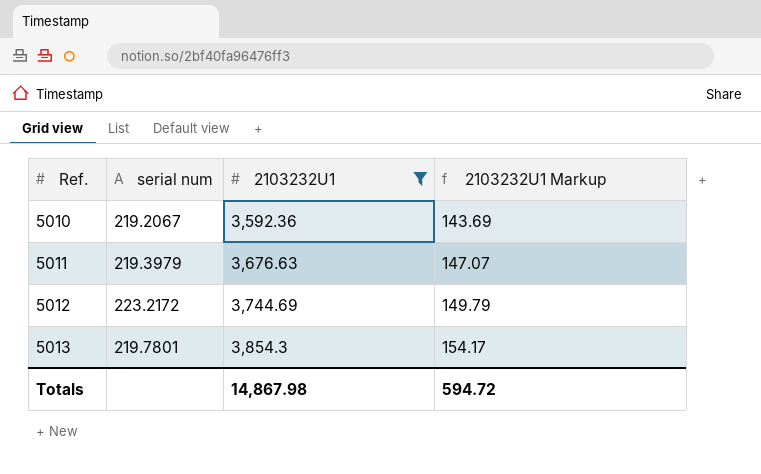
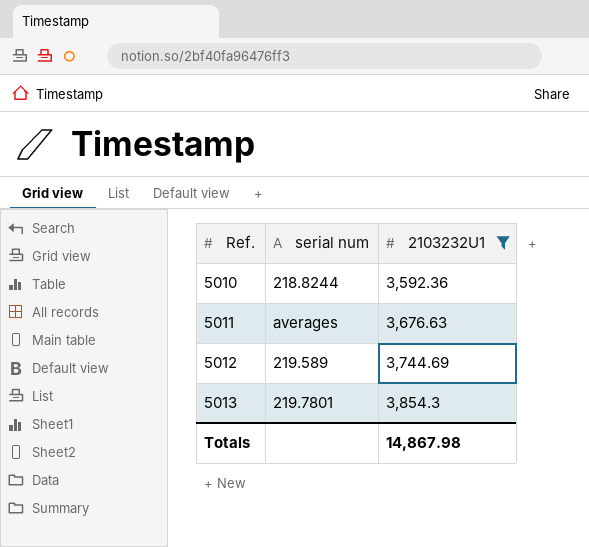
column 2103232U1 Markup | formula: [2103232U1] * 0.04 -> none
5010 | serial num: 219.2067 -> 218.8244
5011 | serial num: 219.3979 -> averages
5012 | serial num: 223.2172 -> 219.589

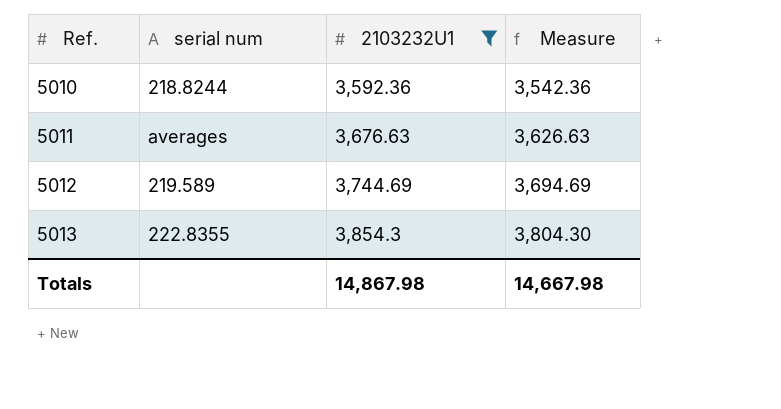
column Measure | formula: none -> [2103232U1] - 50
5013 | serial num: 219.7801 -> 222.8355

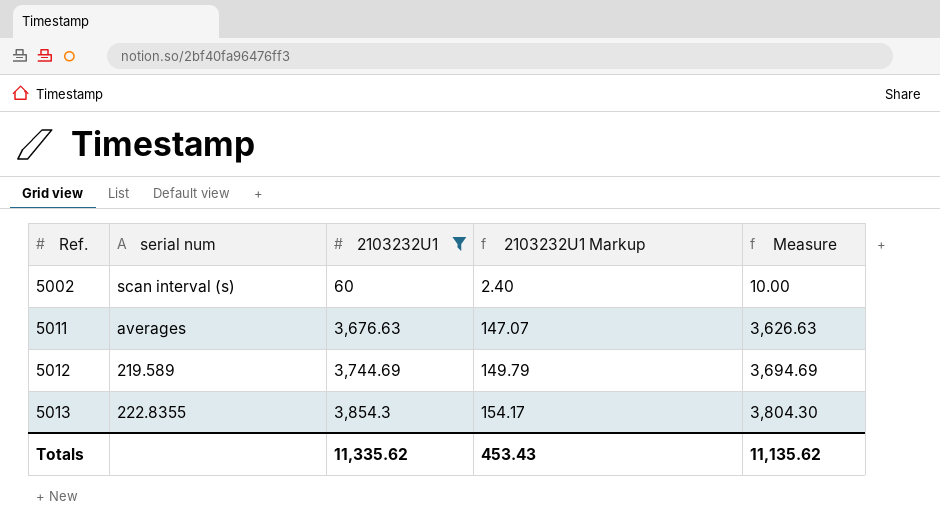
column 2103232U1 Markup | formula: none -> [2103232U1] * 0.04
row 5010: 218.8244 | 3,592.36 | 3,542.36 -> none
row 5002: none -> scan interval (s) | 60 | 2.40 | 10.00
Totals | 2103232U1: 14,867.98 -> 11,335.62
Totals | Measure: 14,667.98 -> 11,135.62

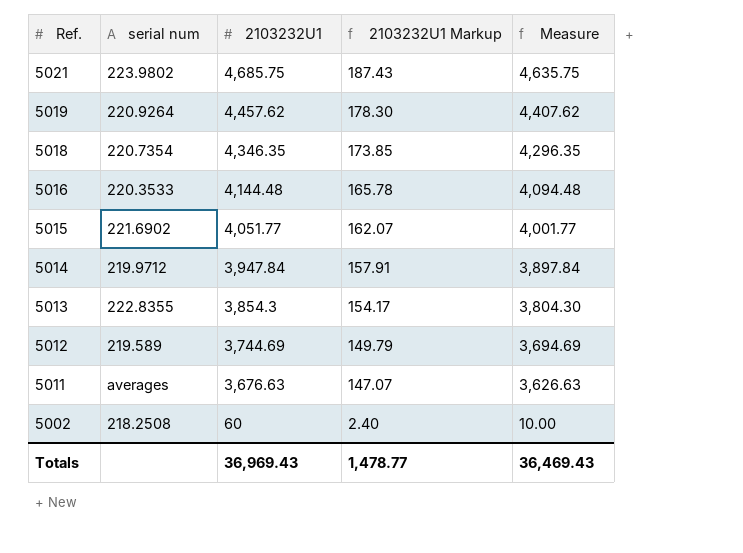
filter: 2103232U1 <= 3,854.3 -> none
row order: Ref. ascending -> Ref. descending
5002 | serial num: scan interval (s) -> 218.2508
Totals | 2103232U1: 11,335.62 -> 36,969.43
Totals | 2103232U1 Markup: 453.43 -> 1,478.77
Totals | Measure: 11,135.62 -> 36,469.43

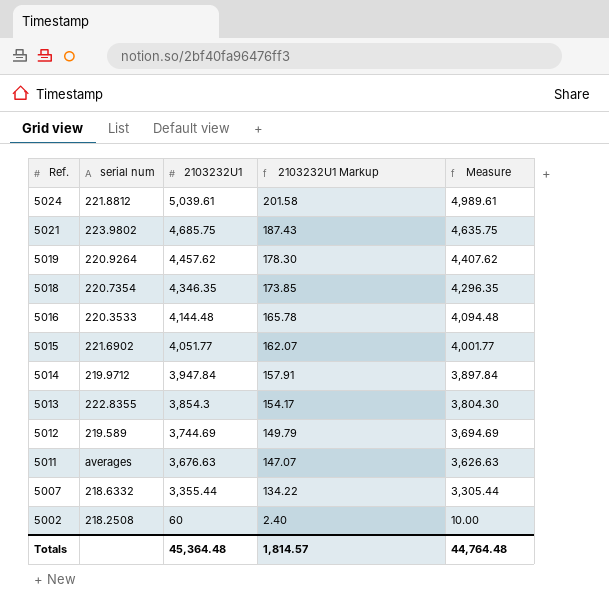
row 5024: none -> 221.8812 | 5,039.61 | 201.58 | 4,989.61
row 5007: none -> 218.6332 | 3,355.44 | 134.22 | 3,305.44
Totals | 2103232U1: 36,969.43 -> 45,364.48
Totals | 2103232U1 Markup: 1,478.77 -> 1,814.57
Totals | Measure: 36,469.43 -> 44,764.48

